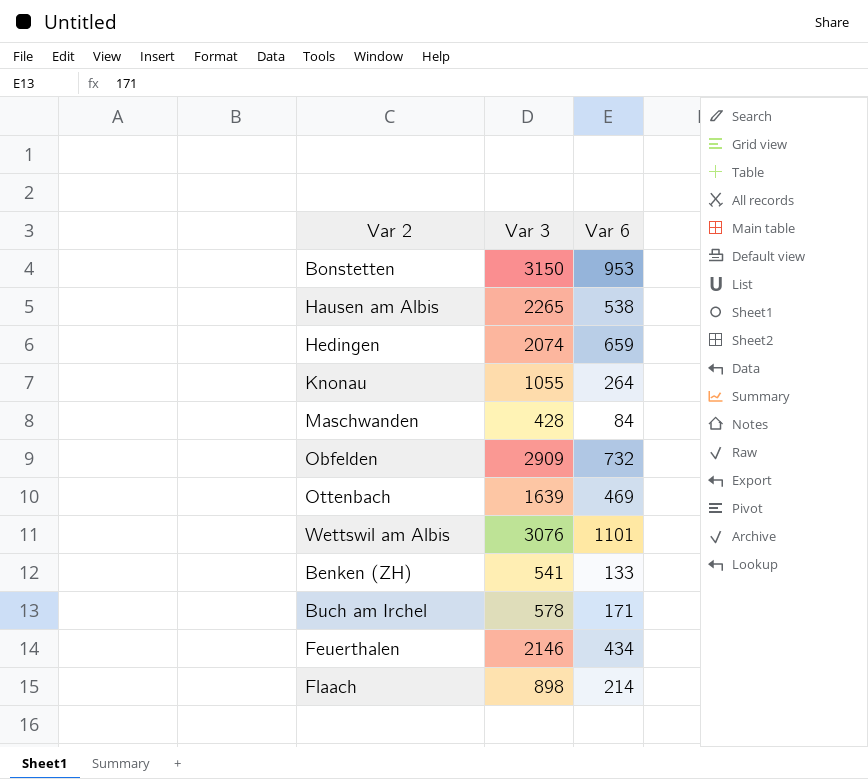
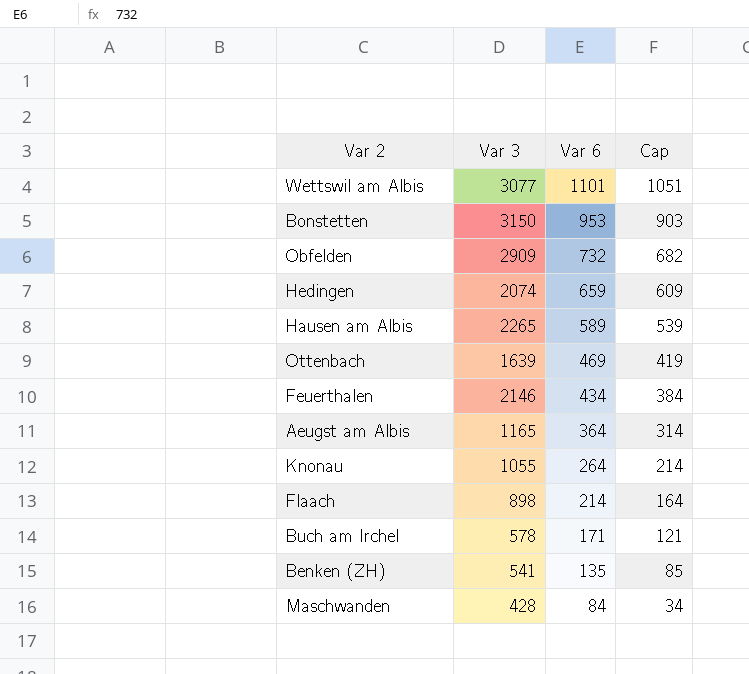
row order: none -> Var 6 descending
column Cap | formula: none -> [Var 6] - 50
Wettswil am Albis | Var 3: 3076 -> 3077
Hausen am Albis | Var 6: 538 -> 589
row Aeugst am Albis: none -> 1165 | 364 | 314
Benken (ZH) | Var 6: 133 -> 135

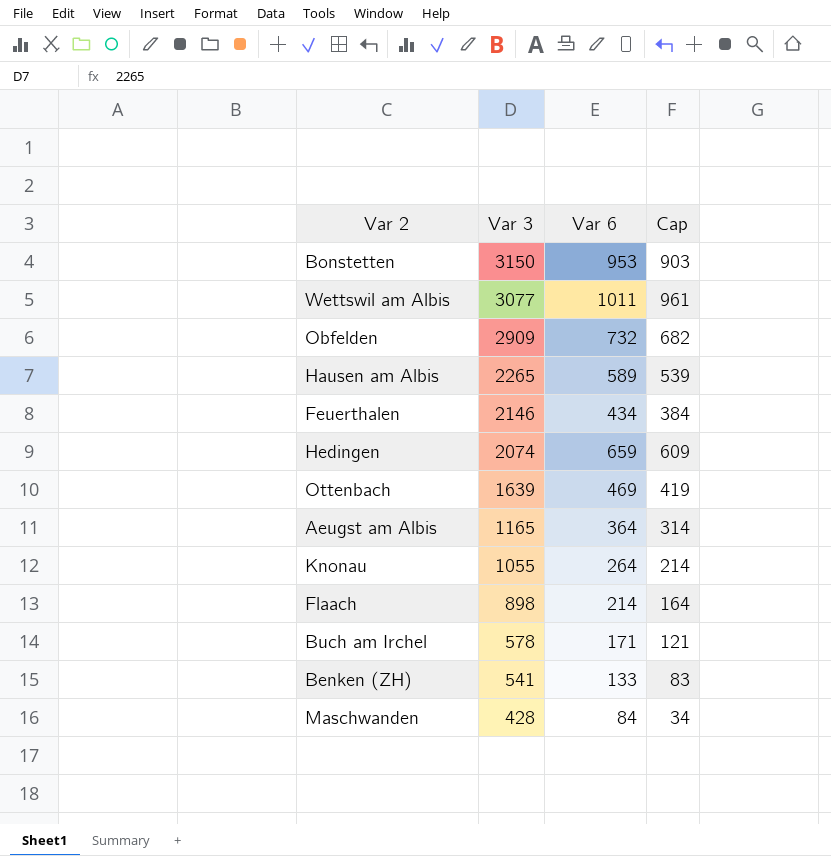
row order: Var 6 descending -> Var 3 descending
Wettswil am Albis | Var 6: 1101 -> 1011
Wettswil am Albis | Cap: 1051 -> 961
Benken (ZH) | Var 6: 135 -> 133
Benken (ZH) | Cap: 85 -> 83

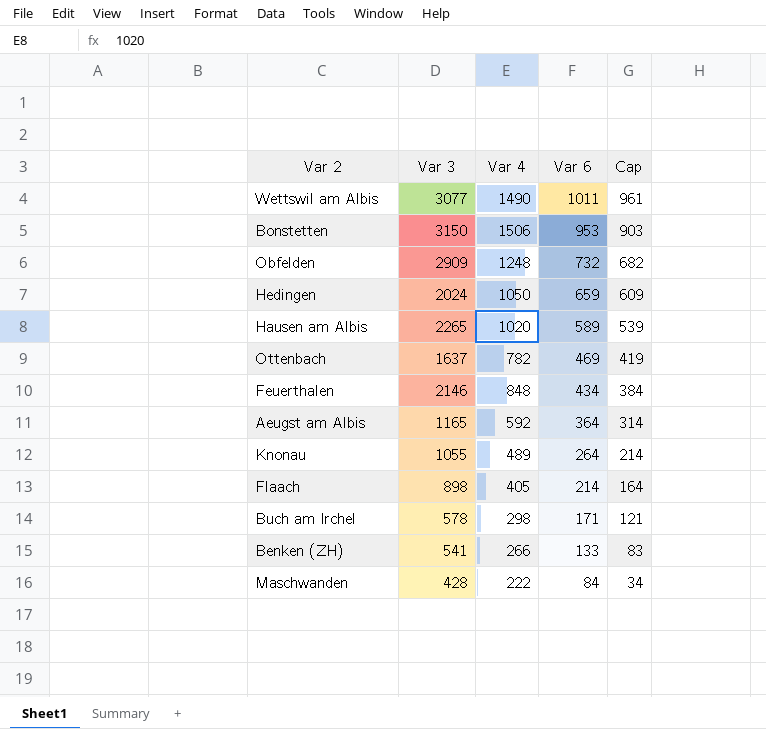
row order: Var 3 descending -> Var 6 descending
column Var 4 | position: none -> 3
Hedingen | Var 3: 2074 -> 2024
Ottenbach | Var 3: 1639 -> 1637

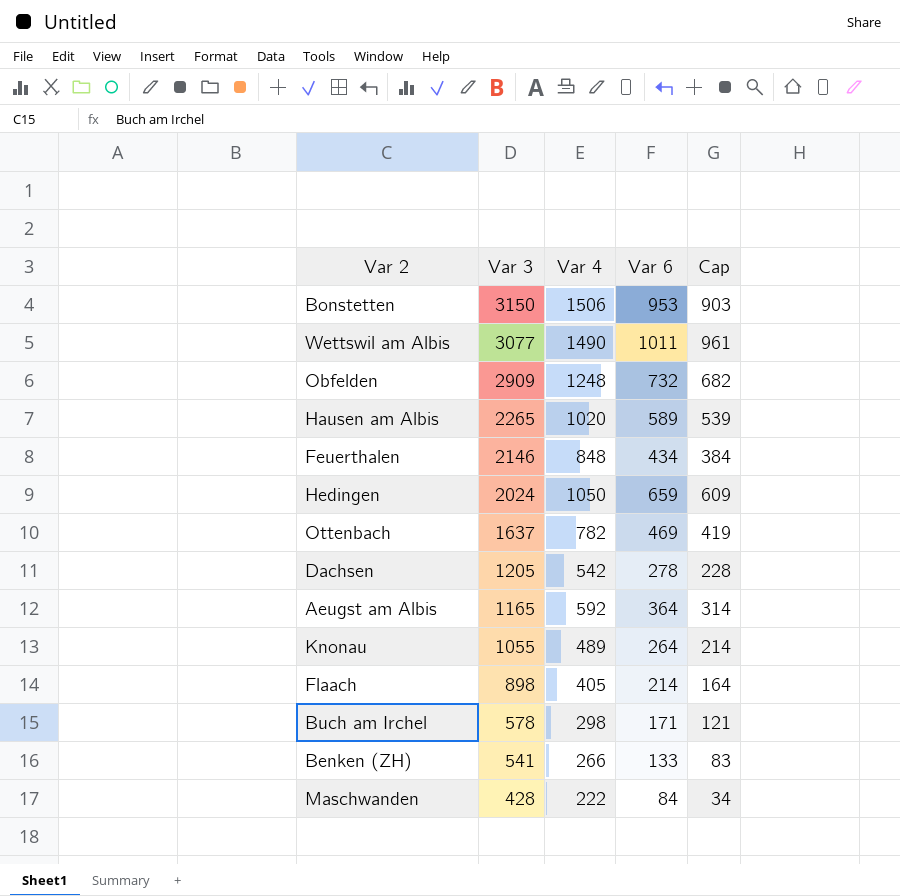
row order: Var 6 descending -> Var 3 descending
row Dachsen: none -> 1205 | 542 | 278 | 228

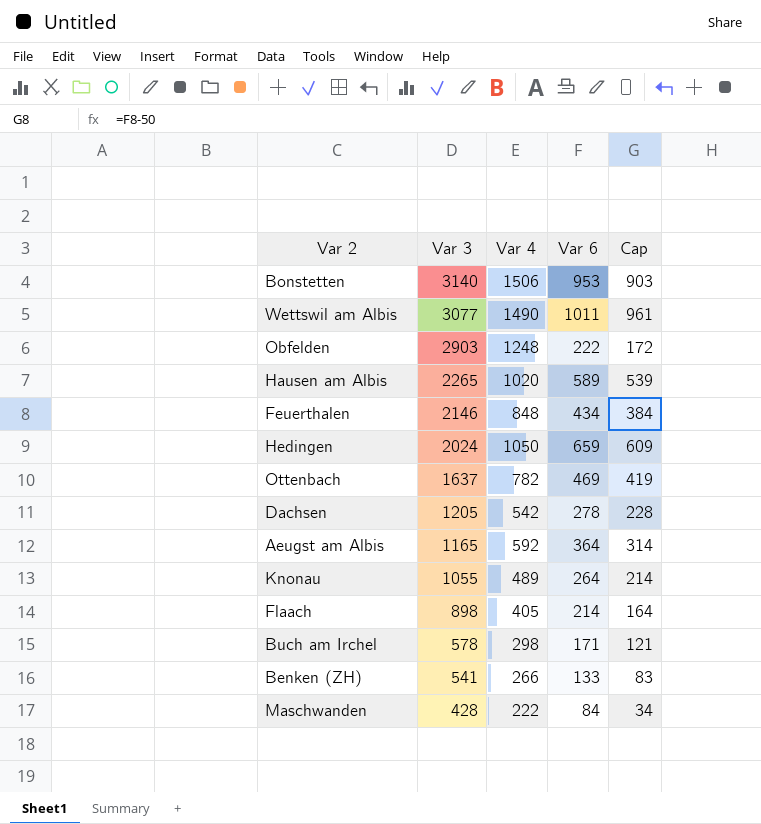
Bonstetten | Var 3: 3150 -> 3140
Obfelden | Var 3: 2909 -> 2903
Obfelden | Var 6: 732 -> 222
Obfelden | Cap: 682 -> 172

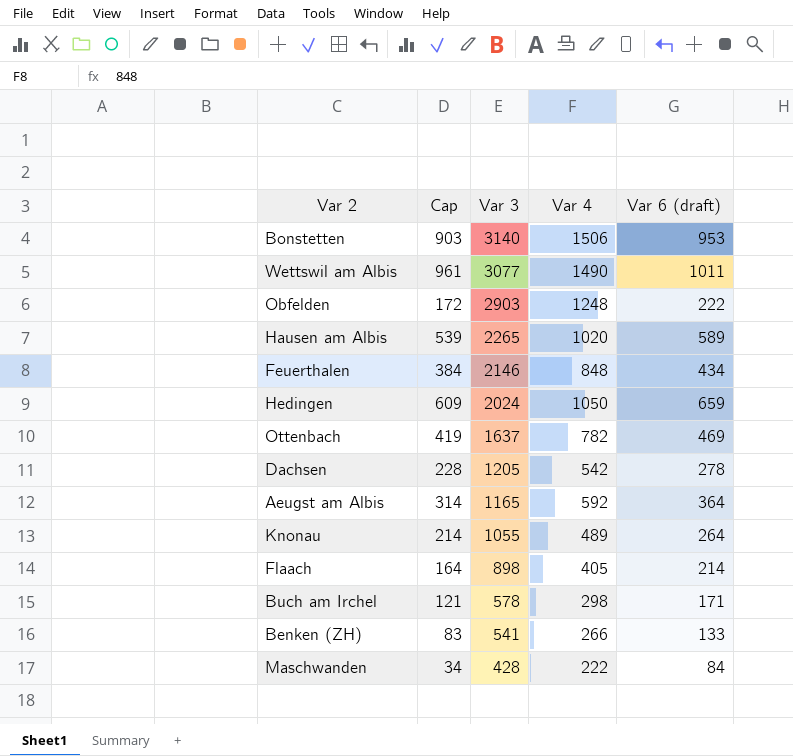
column Cap | position: 5 -> 2
column name: Var 6 -> Var 6 (draft)

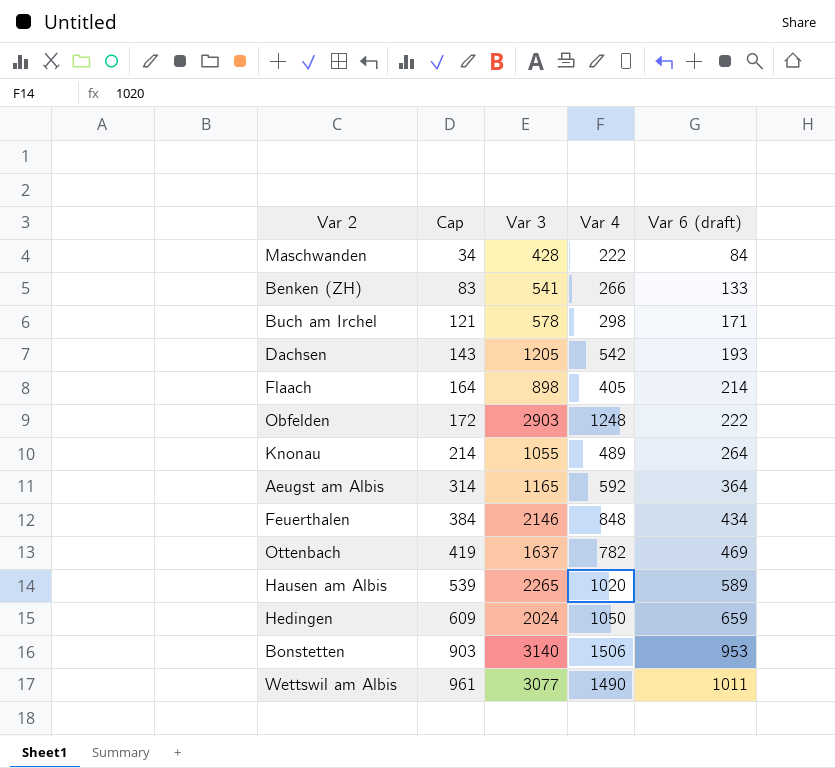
row order: Var 3 descending -> Cap ascending
Dachsen | Cap: 228 -> 143
Dachsen | Var 6 (draft): 278 -> 193

